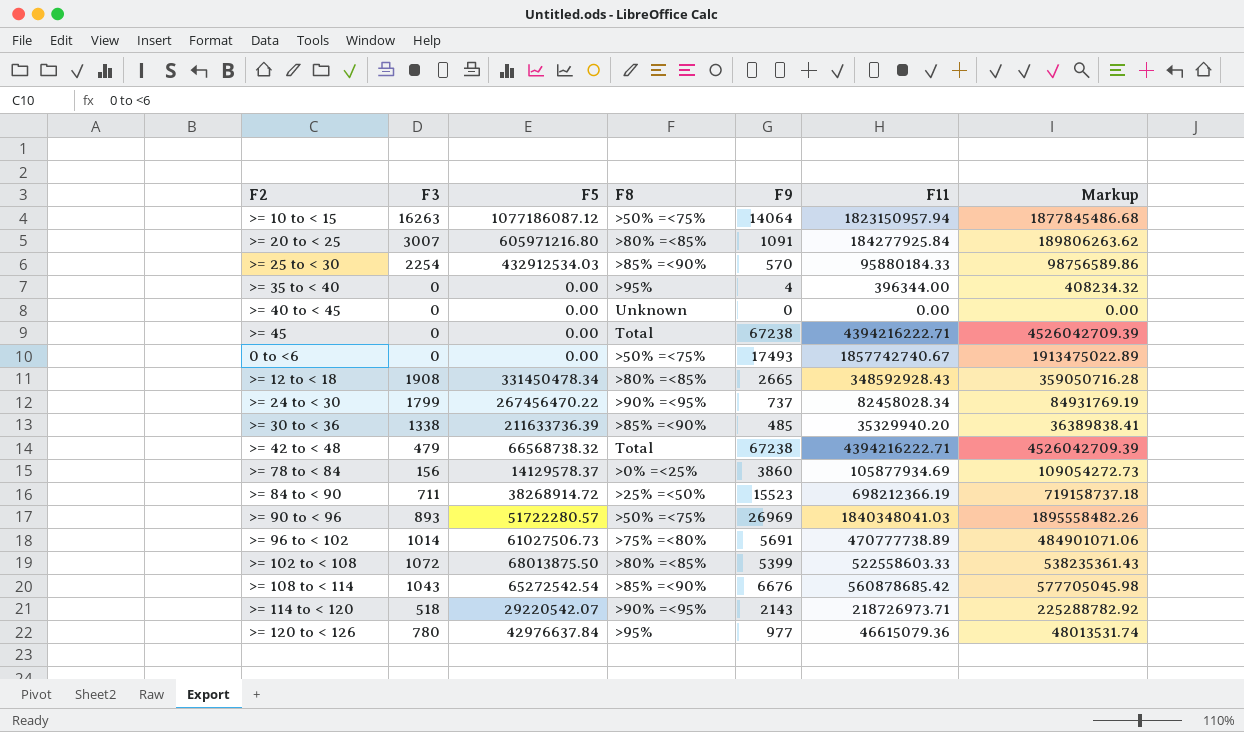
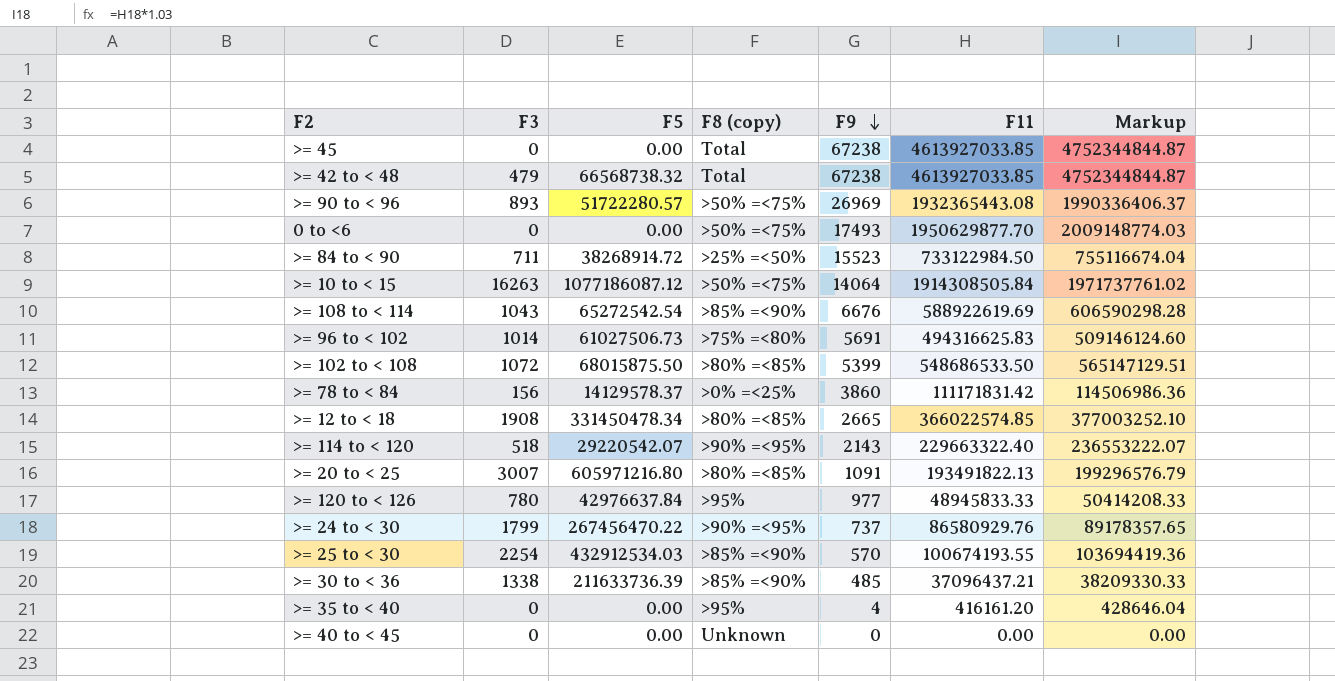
row order: none -> F9 descending
column name: F8 -> F8 (copy)
>= 45 | F11: 4394216222.71 -> 4613927033.85
>= 45 | Markup: 4526042709.39 -> 4752344844.87
>= 42 to < 48 | F11: 4394216222.71 -> 4613927033.85
>= 42 to < 48 | Markup: 4526042709.39 -> 4752344844.87
>= 90 to < 96 | F11: 1840348041.03 -> 1932365443.08
>= 90 to < 96 | Markup: 1895558482.26 -> 1990336406.37
0 to <6 | F11: 1857742740.67 -> 1950629877.70
0 to <6 | Markup: 1913475022.89 -> 2009148774.03
>= 84 to < 90 | F11: 698212366.19 -> 733122984.50
>= 84 to < 90 | Markup: 719158737.18 -> 755116674.04
>= 10 to < 15 | F11: 1823150957.94 -> 1914308505.84
>= 10 to < 15 | Markup: 1877845486.68 -> 1971737761.02
>= 108 to < 114 | F11: 560878685.42 -> 588922619.69
>= 108 to < 114 | Markup: 577705045.98 -> 606590298.28
>= 96 to < 102 | F11: 470777738.89 -> 494316625.83
>= 96 to < 102 | Markup: 484901071.06 -> 509146124.60
>= 102 to < 108 | F5: 68013875.50 -> 68015875.50
>= 102 to < 108 | F11: 522558603.33 -> 548686533.50
>= 102 to < 108 | Markup: 538235361.43 -> 565147129.51
>= 78 to < 84 | F11: 105877934.69 -> 111171831.42
>= 78 to < 84 | Markup: 109054272.73 -> 114506986.36
>= 12 to < 18 | F11: 348592928.43 -> 366022574.85
>= 12 to < 18 | Markup: 359050716.28 -> 377003252.10
>= 114 to < 120 | F11: 218726973.71 -> 229663322.40
>= 114 to < 120 | Markup: 225288782.92 -> 236553222.07
>= 20 to < 25 | F11: 184277925.84 -> 193491822.13
>= 20 to < 25 | Markup: 189806263.62 -> 199296576.79
>= 120 to < 126 | F11: 46615079.36 -> 48945833.33
>= 120 to < 126 | Markup: 48013531.74 -> 50414208.33
>= 24 to < 30 | F11: 82458028.34 -> 86580929.76
>= 24 to < 30 | Markup: 84931769.19 -> 89178357.65
>= 25 to < 30 | F11: 95880184.33 -> 100674193.55
>= 25 to < 30 | Markup: 98756589.86 -> 103694419.36
>= 30 to < 36 | F11: 35329940.20 -> 37096437.21
>= 30 to < 36 | Markup: 36389838.41 -> 38209330.33
>= 35 to < 40 | F11: 396344.00 -> 416161.20
>= 35 to < 40 | Markup: 408234.32 -> 428646.04

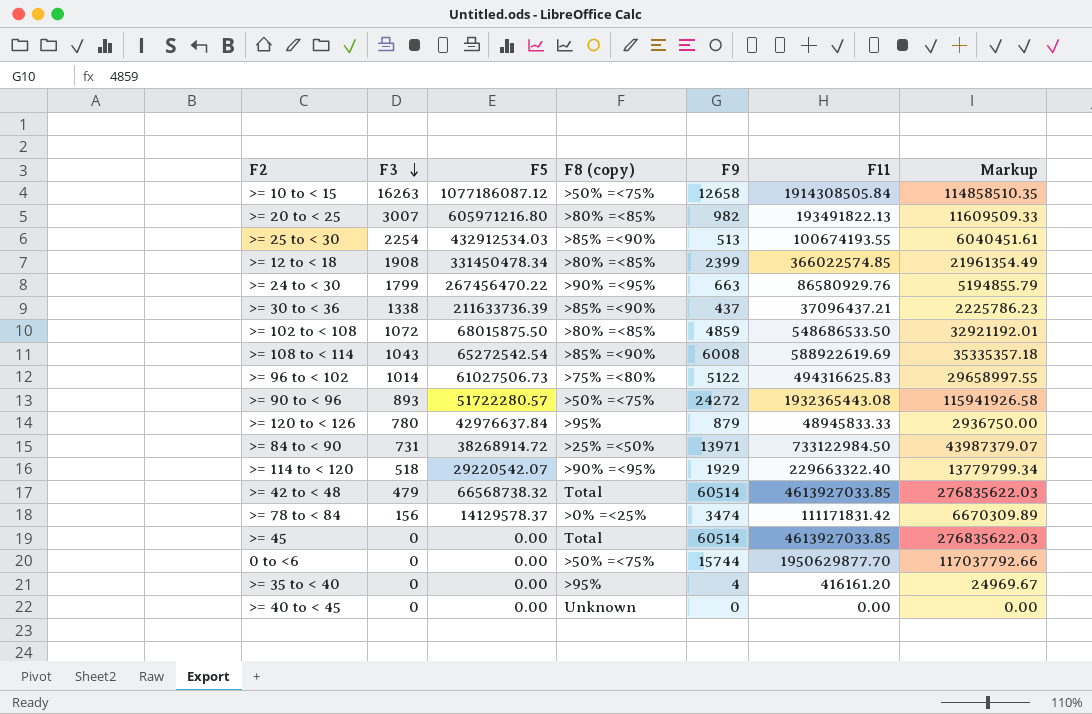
row order: F9 descending -> F3 descending
column Markup | formula: [F11] * 1.03 -> [F11] * 0.06
>= 10 to < 15 | F9: 14064 -> 12658
>= 20 to < 25 | F9: 1091 -> 982
>= 25 to < 30 | F9: 570 -> 513
>= 12 to < 18 | F9: 2665 -> 2399
>= 24 to < 30 | F9: 737 -> 663
>= 30 to < 36 | F9: 485 -> 437
>= 102 to < 108 | F9: 5399 -> 4859
>= 108 to < 114 | F9: 6676 -> 6008
>= 96 to < 102 | F9: 5691 -> 5122
>= 90 to < 96 | F9: 26969 -> 24272
>= 120 to < 126 | F9: 977 -> 879
>= 84 to < 90 | F3: 711 -> 731
>= 84 to < 90 | F9: 15523 -> 13971
>= 114 to < 120 | F9: 2143 -> 1929
>= 42 to < 48 | F9: 67238 -> 60514
>= 78 to < 84 | F9: 3860 -> 3474
>= 45 | F9: 67238 -> 60514
0 to <6 | F9: 17493 -> 15744

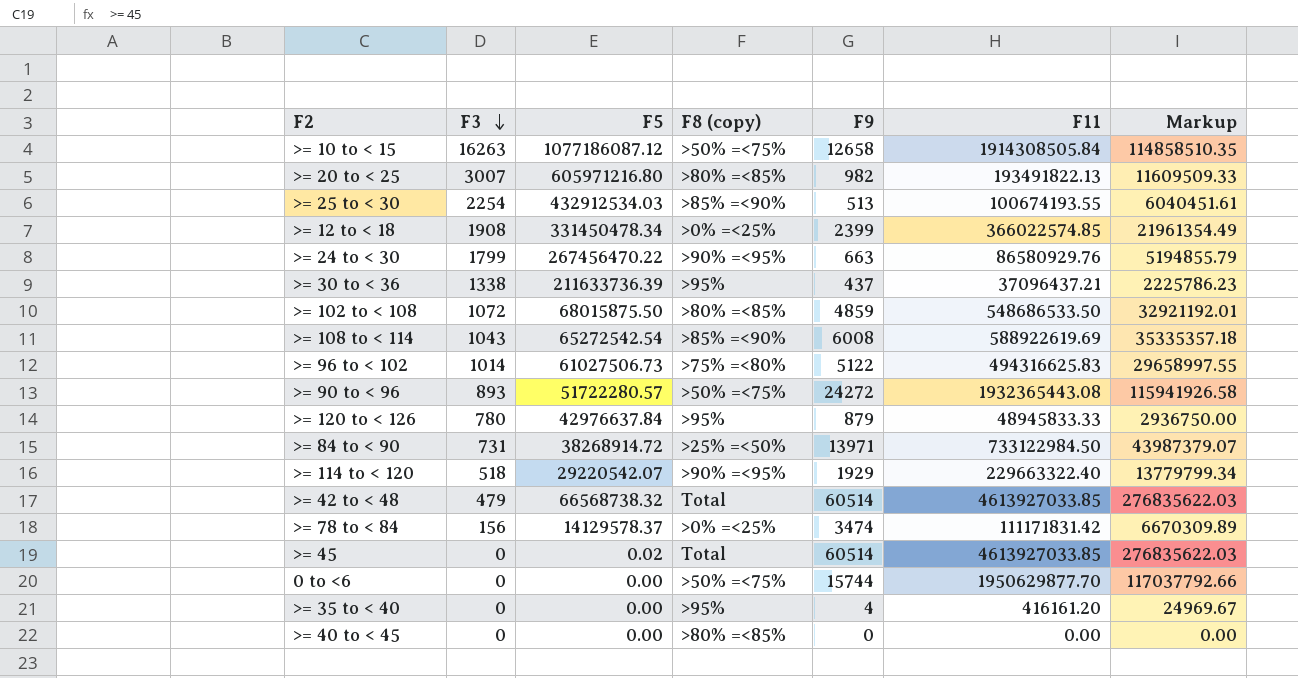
>= 12 to < 18 | F8 (copy): >80% =<85% -> >0% =<25%
>= 30 to < 36 | F8 (copy): >85% =<90% -> >95%
>= 45 | F5: 0.00 -> 0.02
>= 40 to < 45 | F8 (copy): Unknown -> >80% =<85%

